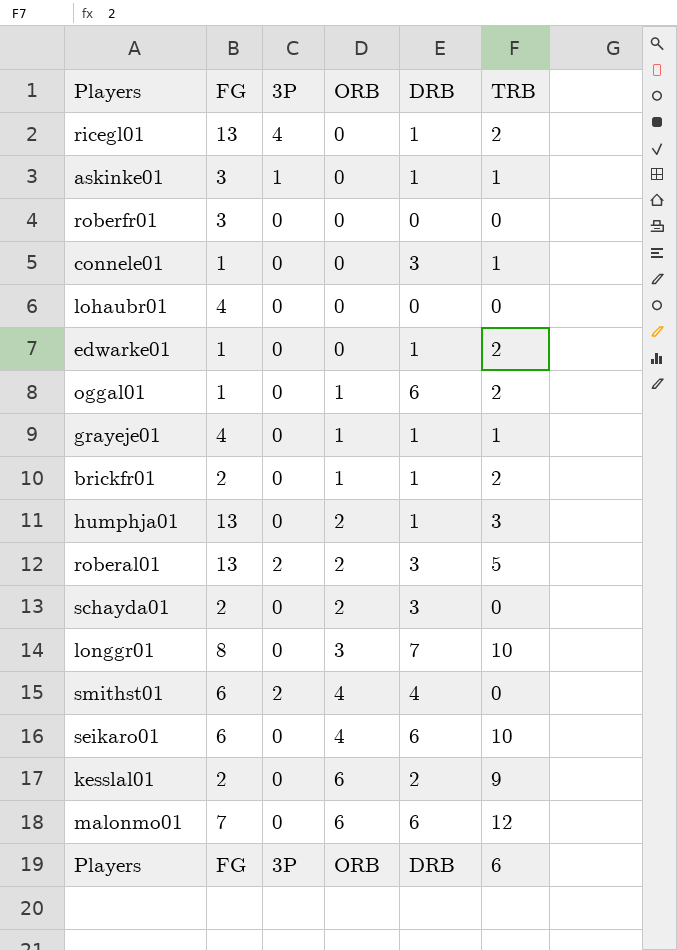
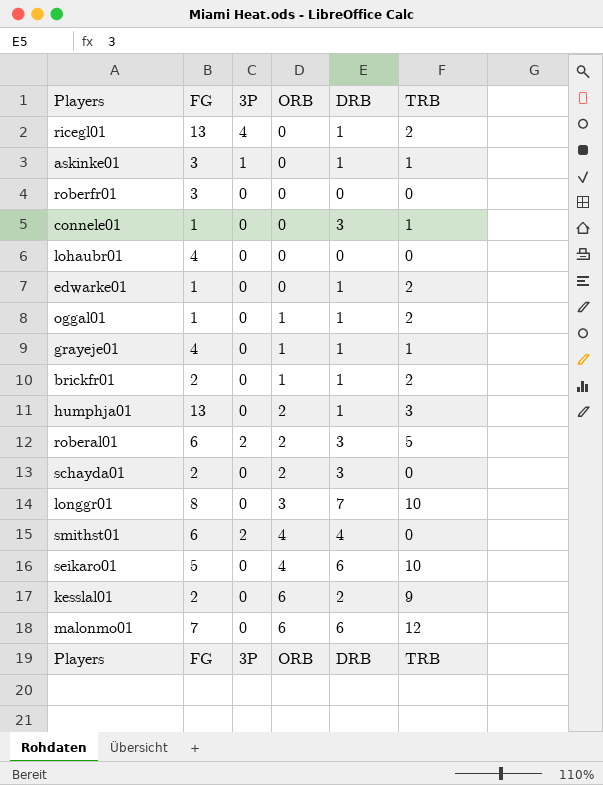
oggal01 | DRB: 6 -> 1
roberal01 | FG: 13 -> 6
seikaro01 | FG: 6 -> 5
Players | TRB: 6 -> TRB

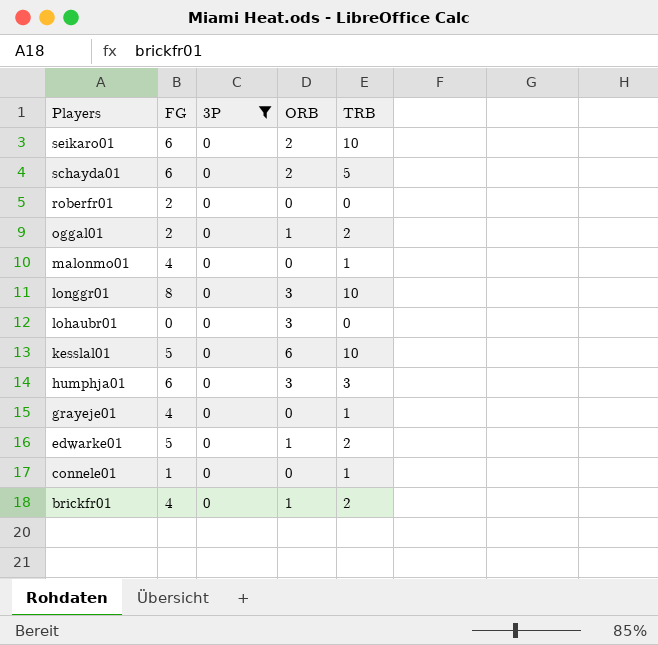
filter: none -> 3P = 0
row order: ORB ascending -> Players descending
column DRB | position: 5 -> none
seikaro01 | FG: 5 -> 6
seikaro01 | ORB: 4 -> 2
schayda01 | FG: 2 -> 6
schayda01 | TRB: 0 -> 5
roberfr01 | FG: 3 -> 2
oggal01 | FG: 1 -> 2
malonmo01 | FG: 7 -> 4
malonmo01 | ORB: 6 -> 0
malonmo01 | TRB: 12 -> 1
lohaubr01 | FG: 4 -> 0
lohaubr01 | ORB: 0 -> 3
kesslal01 | FG: 2 -> 5
kesslal01 | TRB: 9 -> 10
humphja01 | FG: 13 -> 6
humphja01 | ORB: 2 -> 3
grayeje01 | ORB: 1 -> 0
edwarke01 | FG: 1 -> 5
edwarke01 | ORB: 0 -> 1
brickfr01 | FG: 2 -> 4

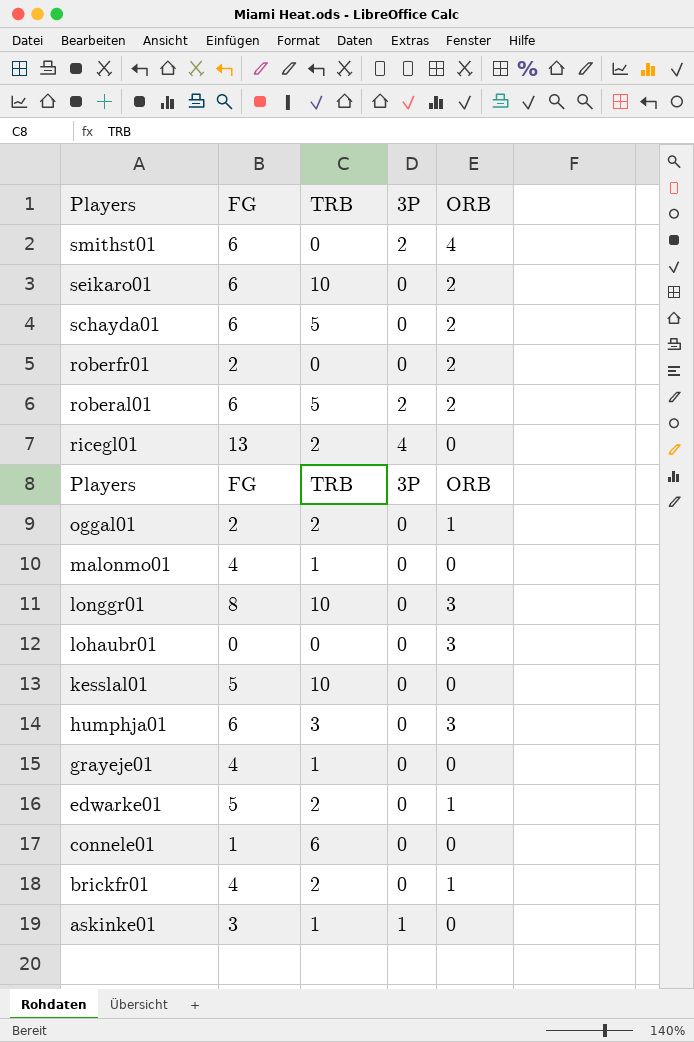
filter: 3P = 0 -> none
column TRB | position: 5 -> 3
roberfr01 | ORB: 0 -> 2
kesslal01 | ORB: 6 -> 0
connele01 | TRB: 1 -> 6

